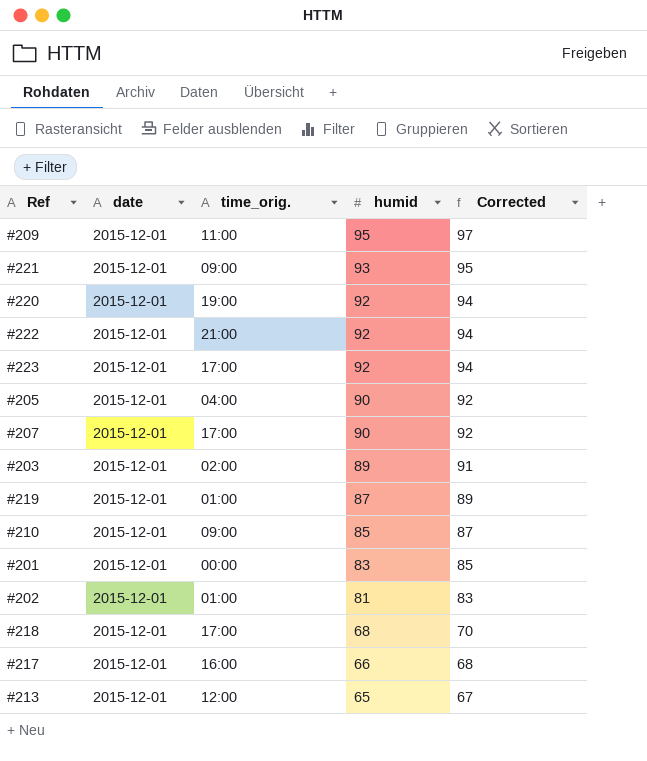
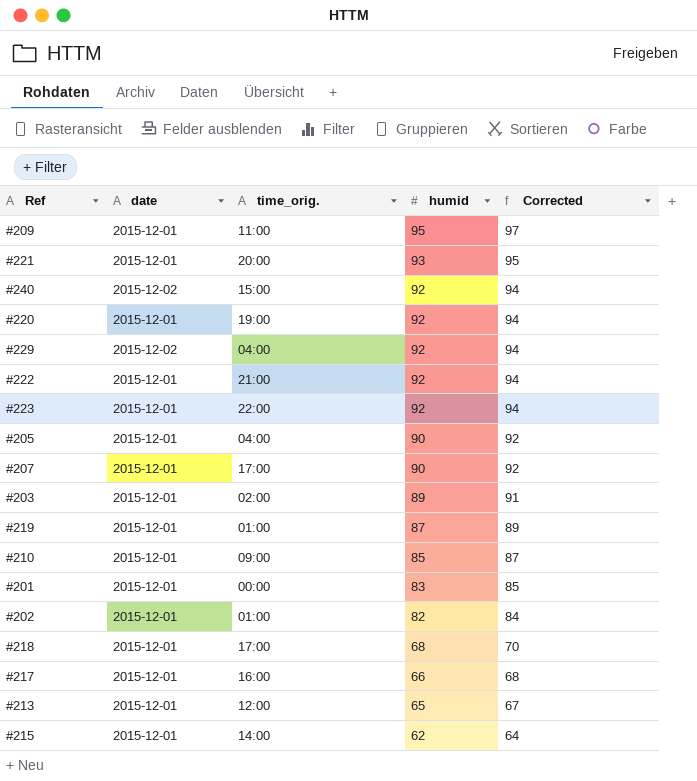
#221 | time_orig.: 09:00 -> 20:00
row #240: none -> 2015-12-02 | 15:00 | 92 | 94
row #229: none -> 2015-12-02 | 04:00 | 92 | 94
#223 | time_orig.: 17:00 -> 22:00
#202 | humid: 81 -> 82
#202 | Corrected: 83 -> 84
row #215: none -> 2015-12-01 | 14:00 | 62 | 64

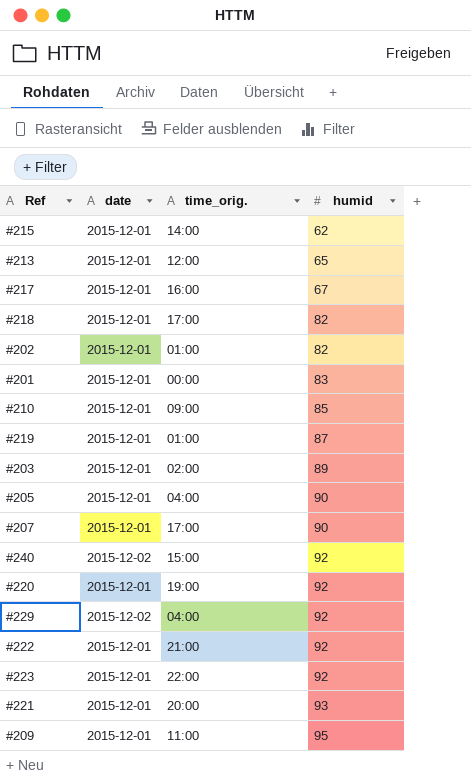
row order: humid descending -> humid ascending
column Corrected | formula: [humid] + 2 -> none
#217 | humid: 66 -> 67
#218 | humid: 68 -> 82

